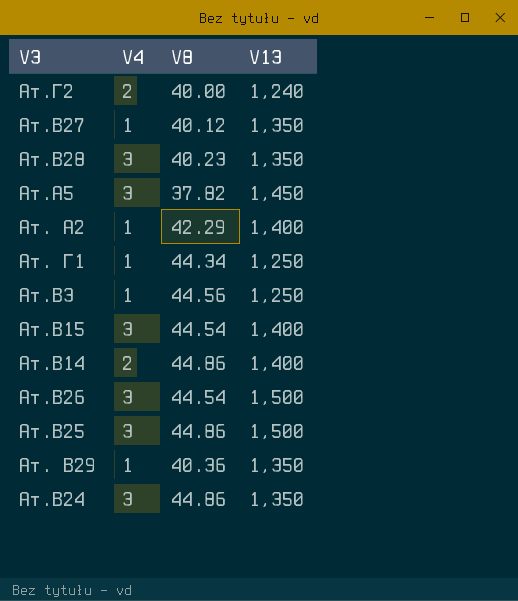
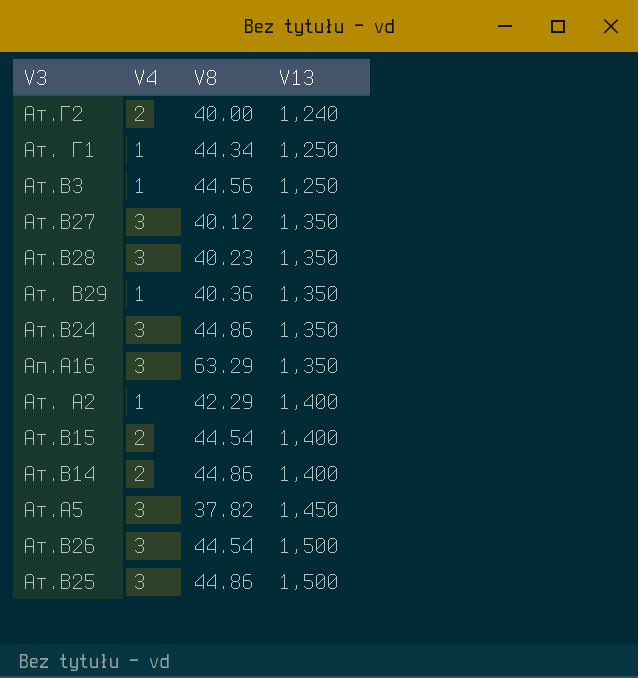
row order: none -> V13 ascending
Ат.В27 | V4: 1 -> 3
row Ап.А16: none -> 3 | 63.29 | 1,350
Ат.В15 | V4: 3 -> 2

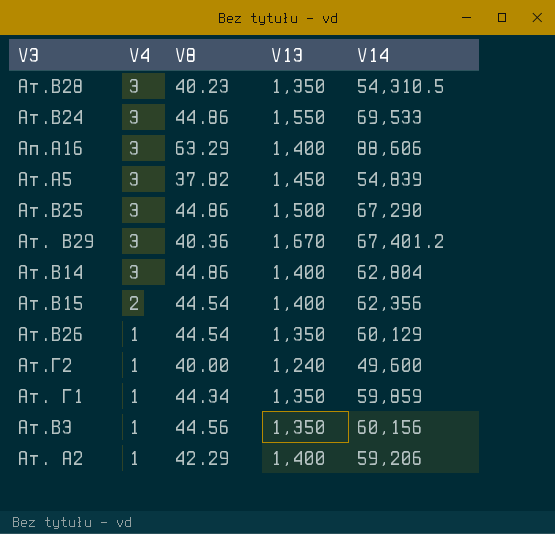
row order: V13 ascending -> V4 descending
column V14 | formula: none -> [V8] * [V13]
row Ат.В27: 3 | 40.12 | 1,350 -> none
Ат.В24 | V13: 1,350 -> 1,550
Ап.А16 | V13: 1,350 -> 1,400
Ат. В29 | V4: 1 -> 3
Ат. В29 | V13: 1,350 -> 1,670
Ат.В14 | V4: 2 -> 3
Ат.В26 | V4: 3 -> 1
Ат.В26 | V13: 1,500 -> 1,350
Ат.Г2 | V4: 2 -> 1
Ат. Г1 | V13: 1,250 -> 1,350
Ат.В3 | V13: 1,250 -> 1,350

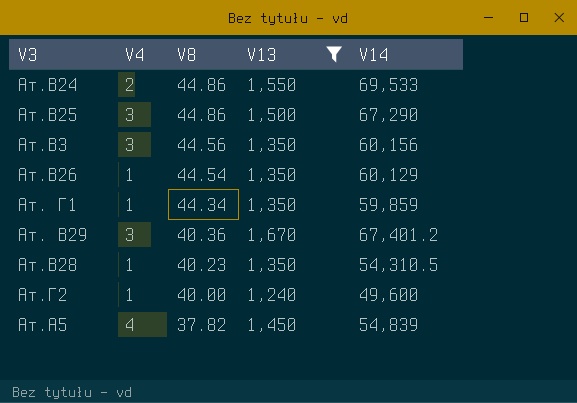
filter: none -> V13 != 1,400
row order: V4 descending -> V8 descending
Ат.В24 | V4: 3 -> 2
Ат.В3 | V4: 1 -> 3
Ат.В28 | V4: 3 -> 1
Ат.А5 | V4: 3 -> 4

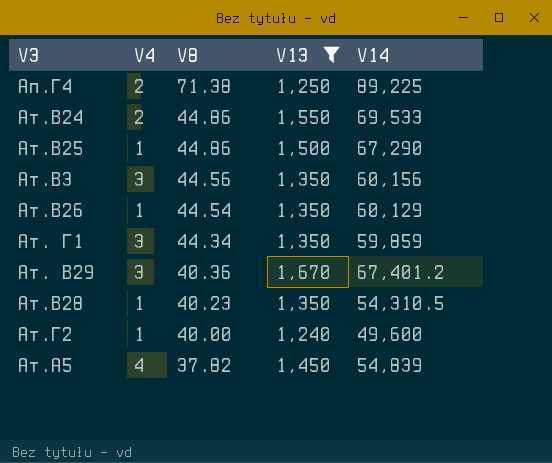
row Ап.Г4: none -> 2 | 71.38 | 1,250 | 89,225
Ат.В25 | V4: 3 -> 1
Ат. Г1 | V4: 1 -> 3

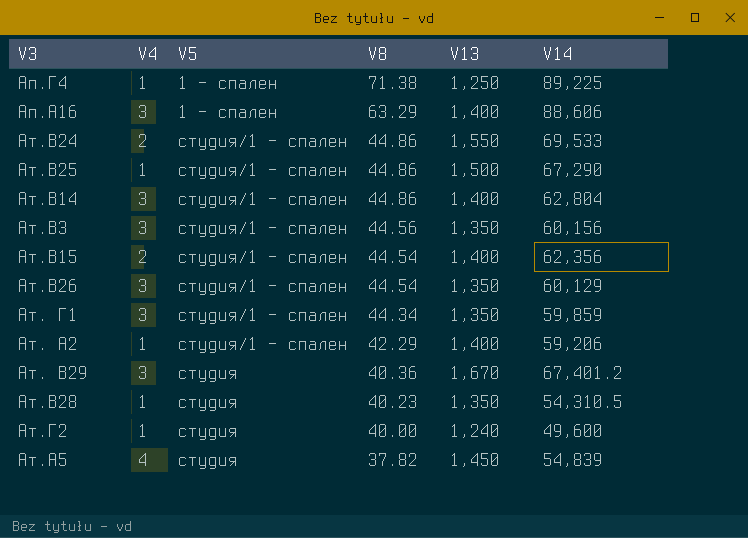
filter: V13 != 1,400 -> none
column V5 | position: none -> 3
Ап.Г4 | V4: 2 -> 1
Ат.В26 | V4: 1 -> 3

